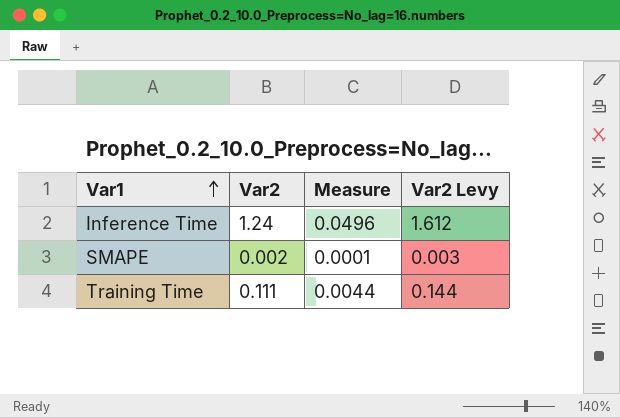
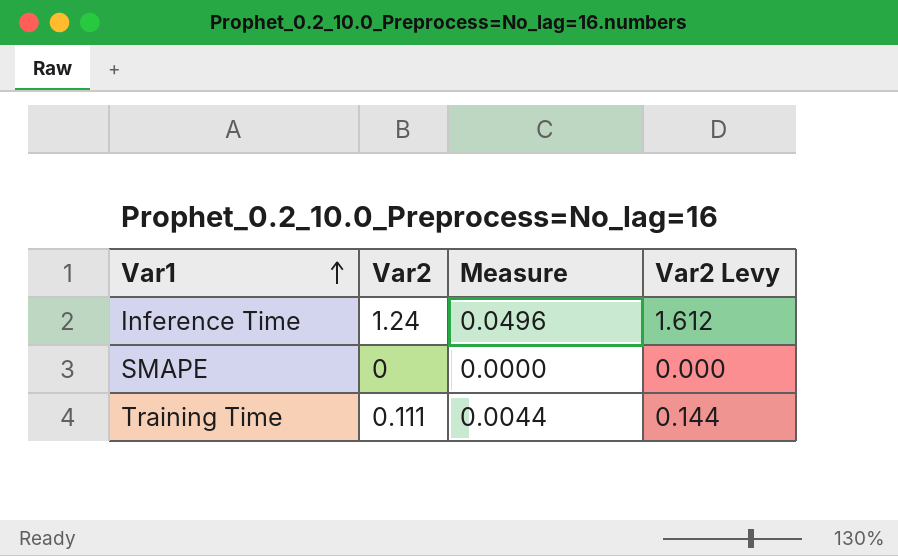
SMAPE | Var2: 0.002 -> 0
SMAPE | Measure: 0.0001 -> 0.0000
SMAPE | Var2 Levy: 0.003 -> 0.000

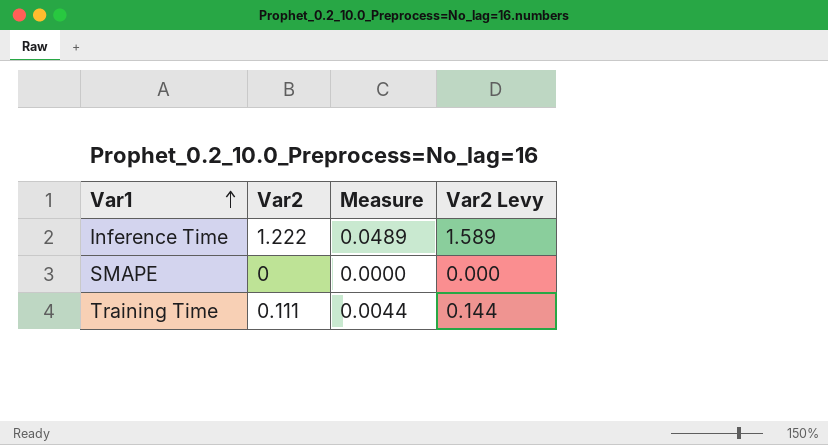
Inference Time | Var2: 1.24 -> 1.222
Inference Time | Measure: 0.0496 -> 0.0489
Inference Time | Var2 Levy: 1.612 -> 1.589

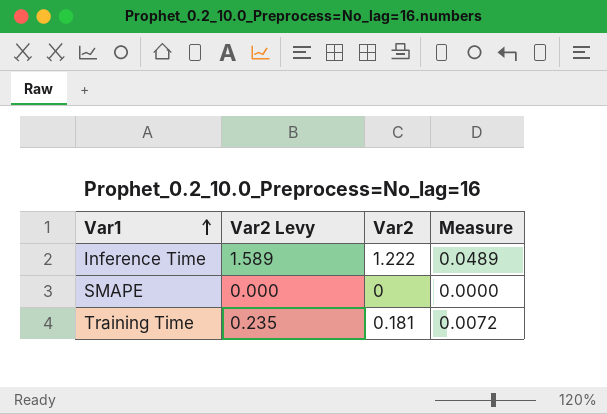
column Var2 Levy | position: 4 -> 2
Training Time | Var2 Levy: 0.144 -> 0.235
Training Time | Var2: 0.111 -> 0.181
Training Time | Measure: 0.0044 -> 0.0072

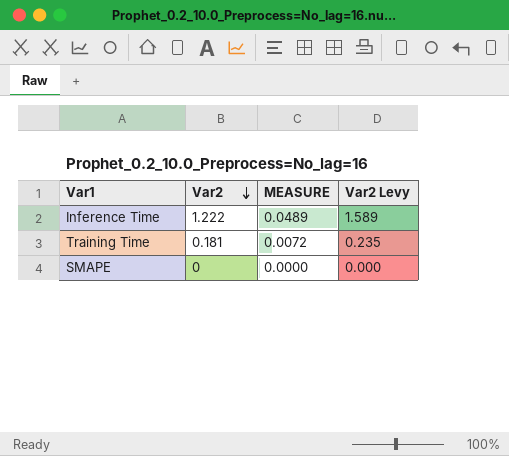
row order: Var1 ascending -> Var2 descending
column name: Measure -> MEASURE
column Var2 Levy | position: 2 -> 4

